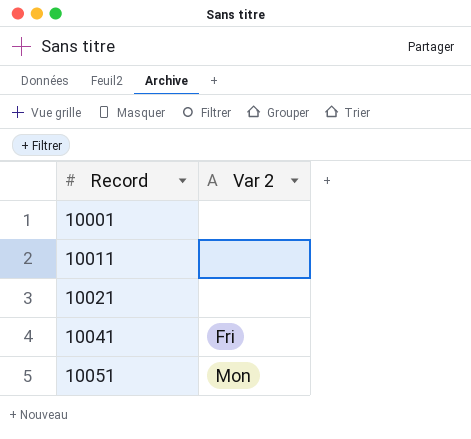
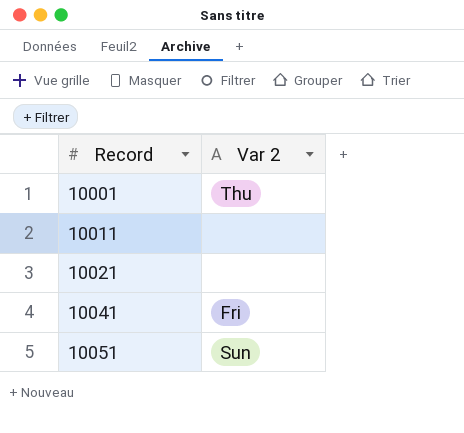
10001 | Var 2: none -> Thu
10051 | Var 2: Mon -> Sun

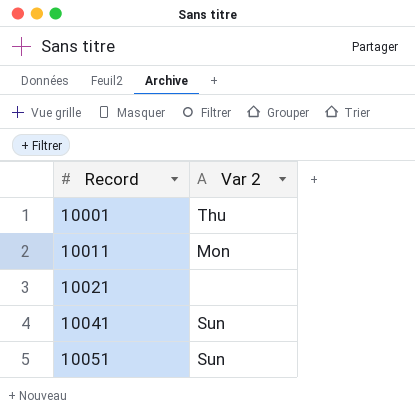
10011 | Var 2: none -> Mon
10041 | Var 2: Fri -> Sun

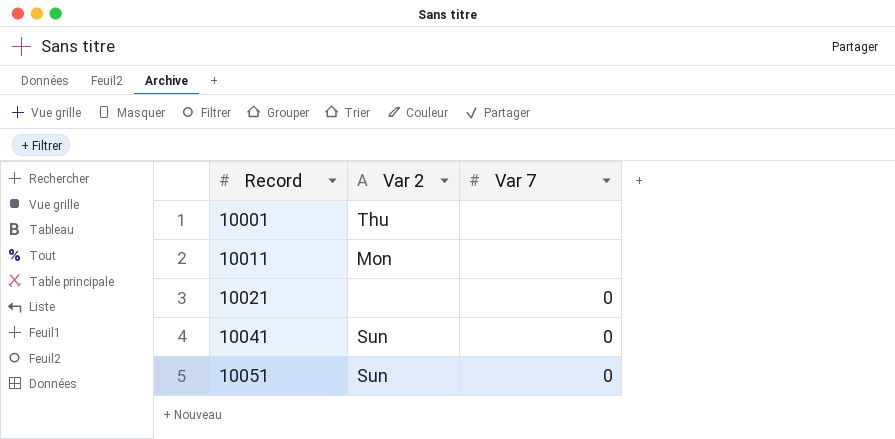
column Var 7 | position: none -> 3

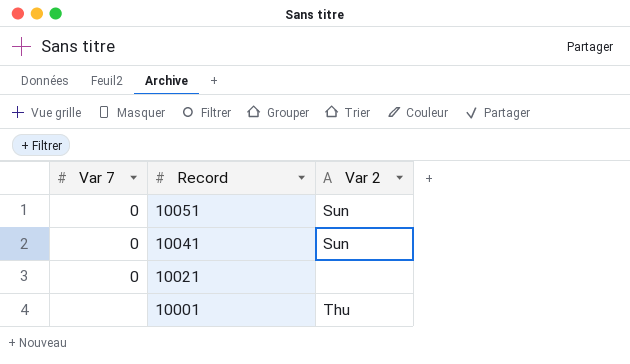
row order: Record ascending -> Record descending
column Var 7 | position: 3 -> 1
row 10011: Mon | none -> none

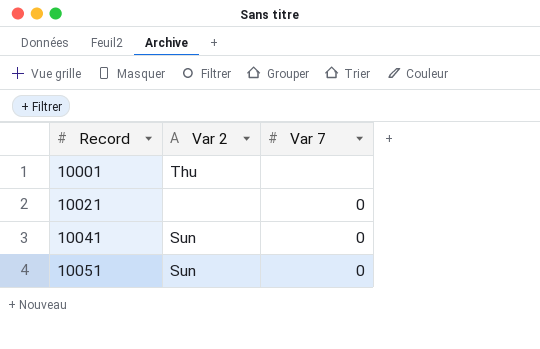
row order: Record descending -> Record ascending
column Var 7 | position: 1 -> 3

